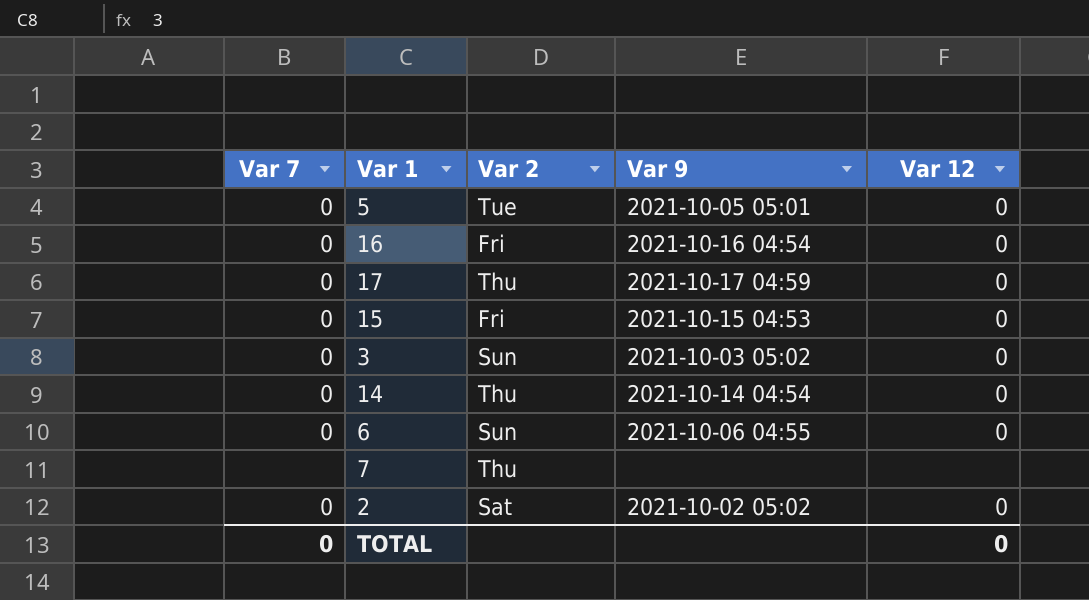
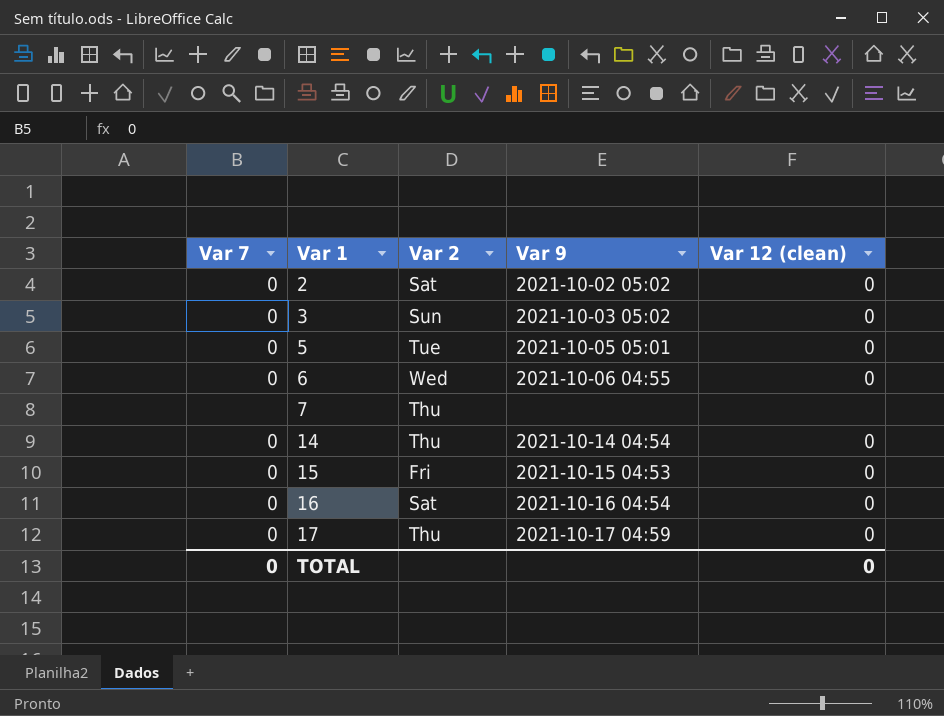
row order: none -> Var 1 ascending
column name: Var 12 -> Var 12 (clean)
6 | Var 2: Sun -> Wed
16 | Var 2: Fri -> Sat

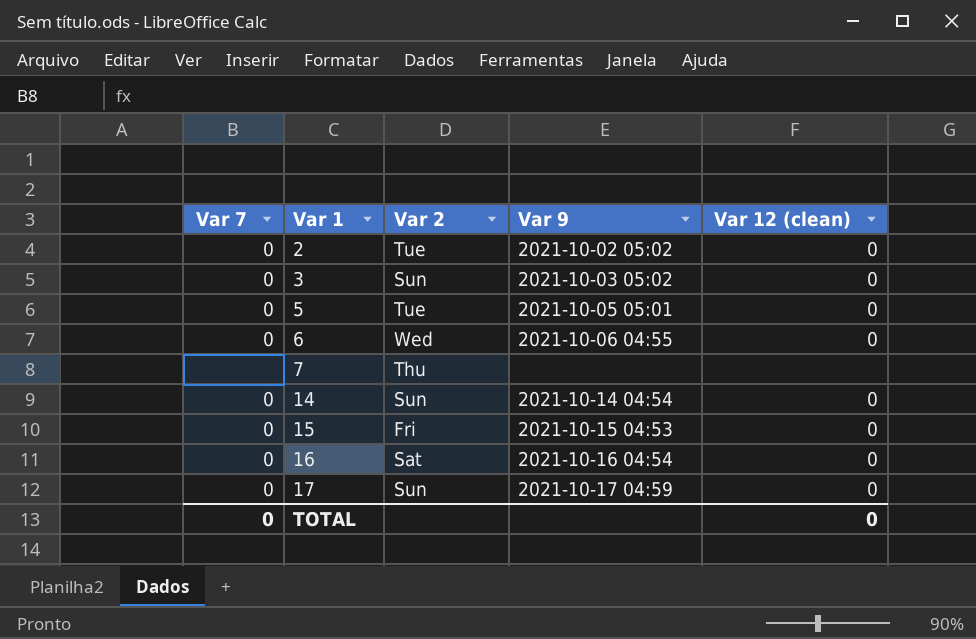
2 | Var 2: Sat -> Tue
14 | Var 2: Thu -> Sun
17 | Var 2: Thu -> Sun

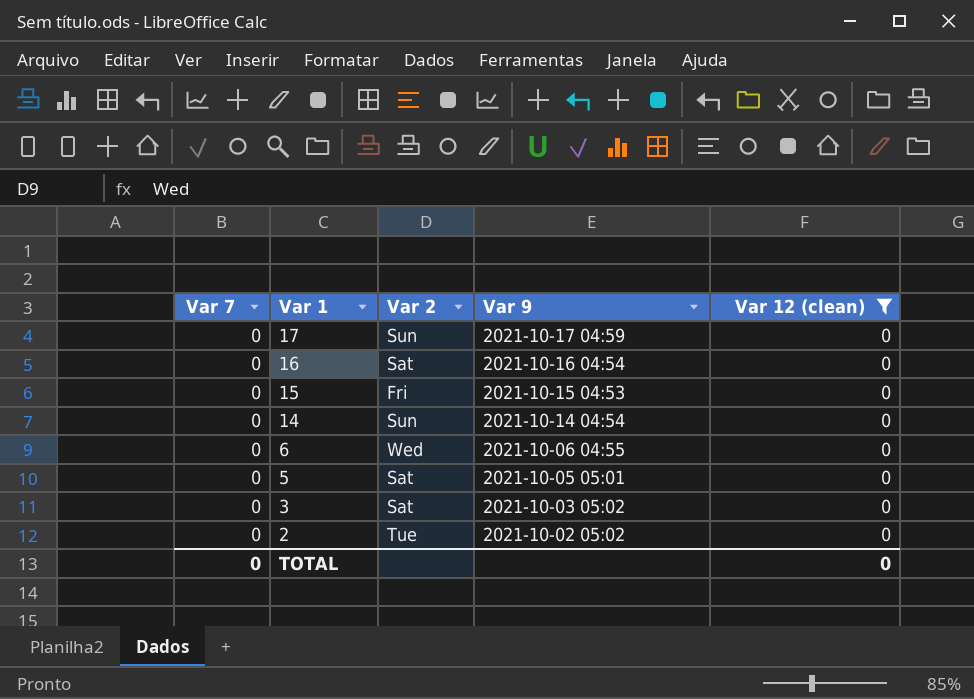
filter: none -> Var 12 (clean) = 0
row order: Var 1 ascending -> Var 1 descending
5 | Var 2: Tue -> Sat
3 | Var 2: Sun -> Sat

